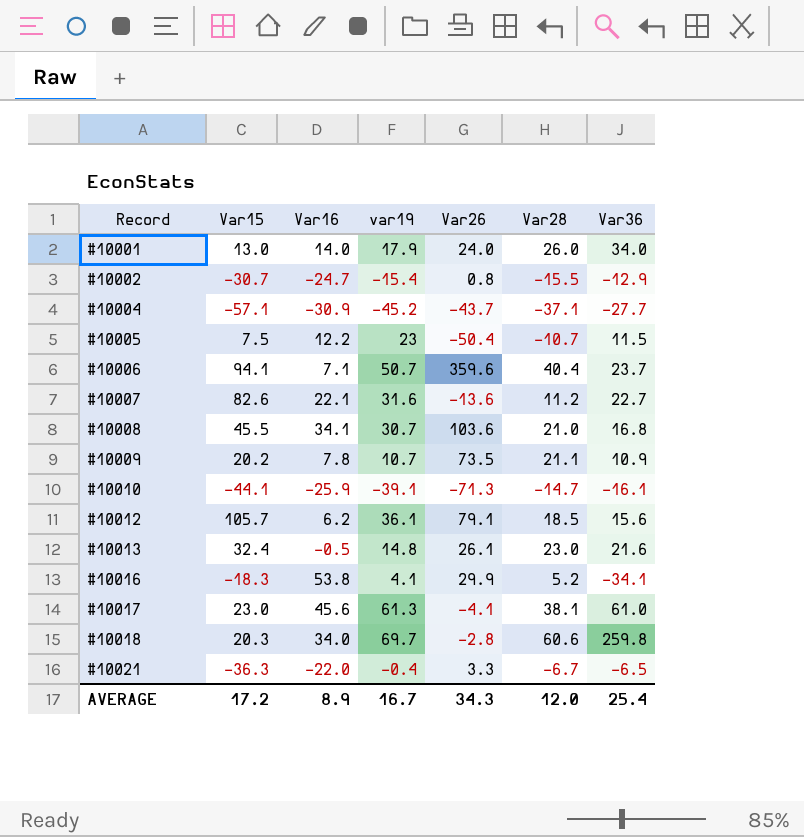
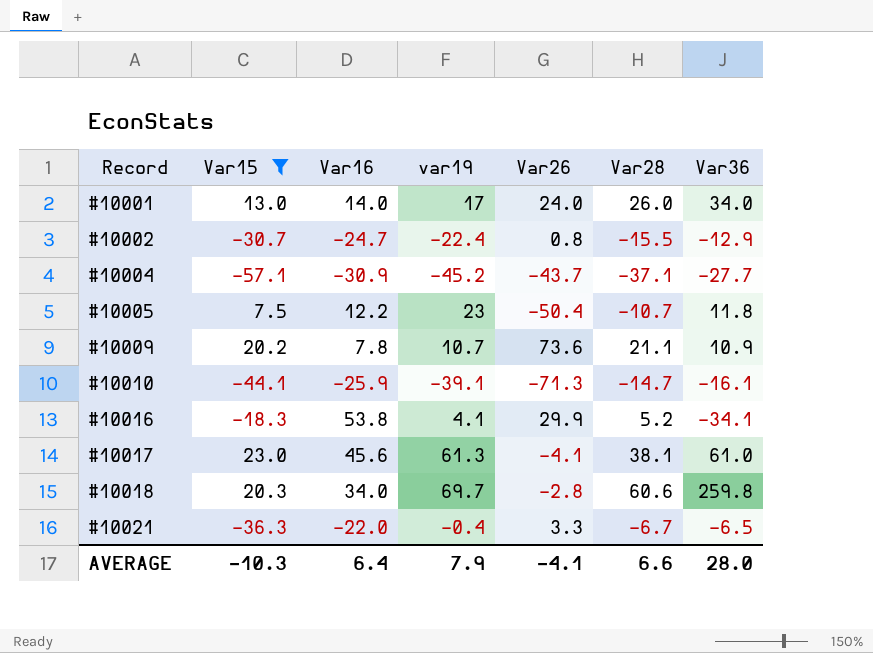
filter: none -> Var15 <= 23.0
#10001 | var19: 17.9 -> 17
#10002 | var19: -15.4 -> -22.4
#10005 | Var36: 11.5 -> 11.8
#10009 | Var26: 73.5 -> 73.6
AVERAGE | Var15: 17.2 -> -10.3
AVERAGE | Var16: 8.9 -> 6.4
AVERAGE | var19: 16.7 -> 7.9
AVERAGE | Var26: 34.3 -> -4.1
AVERAGE | Var28: 12.0 -> 6.6
AVERAGE | Var36: 25.4 -> 28.0

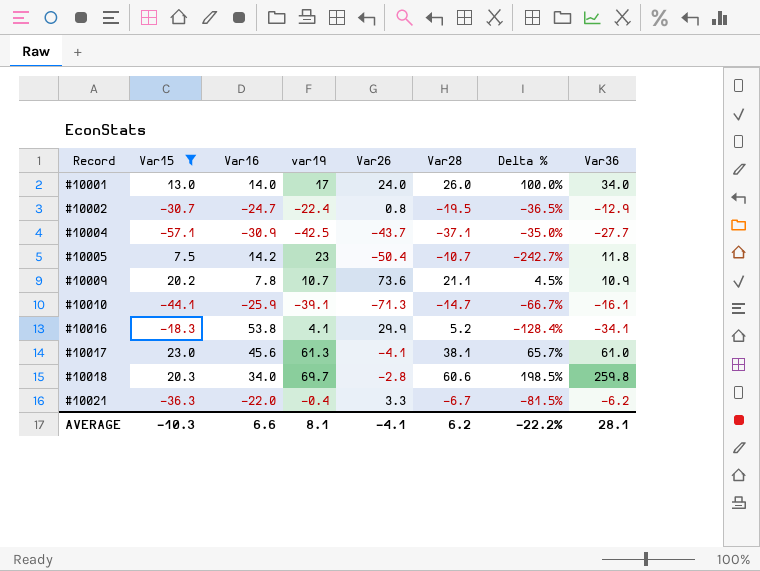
column Delta % | formula: none -> ([Var28] - [Var15]) / [Var15]
#10002 | Var28: -15.5 -> -19.5
#10004 | var19: -45.2 -> -42.5
#10005 | Var16: 12.2 -> 14.2
#10021 | Var36: -6.5 -> -6.2
AVERAGE | Var16: 6.4 -> 6.6
AVERAGE | var19: 7.9 -> 8.1
AVERAGE | Var28: 6.6 -> 6.2
AVERAGE | Var36: 28.0 -> 28.1

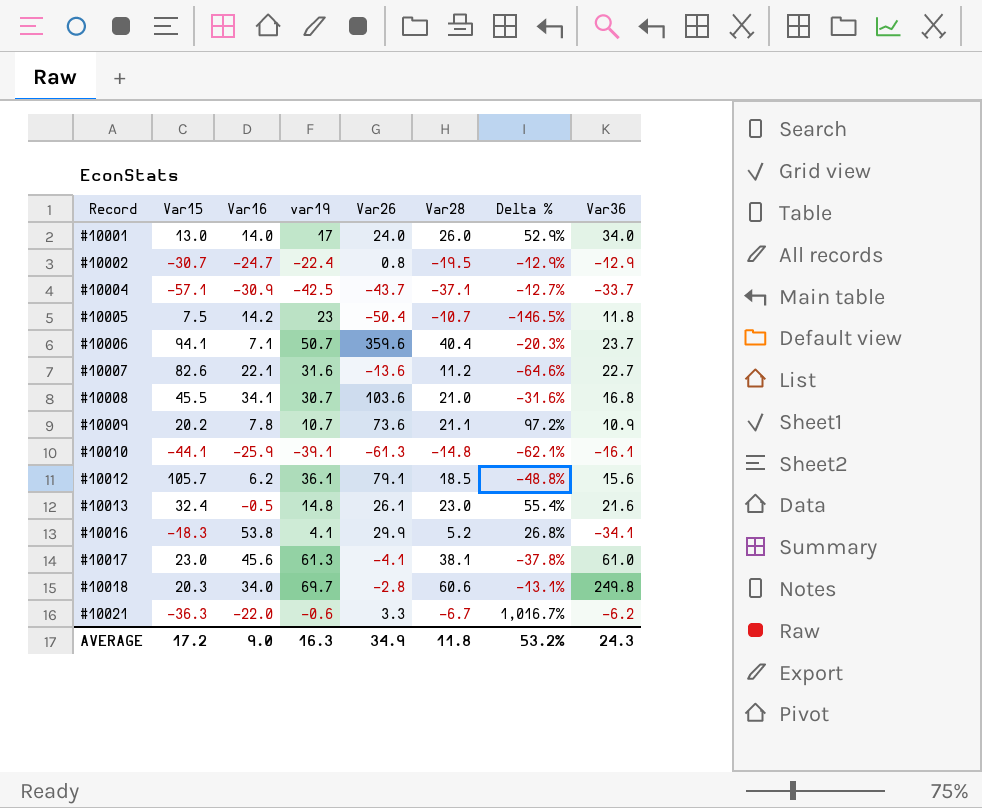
filter: Var15 <= 23.0 -> none
column Delta % | formula: ([Var28] - [Var15]) / [Var15] -> ([Var28] - [var19]) / [var19]
#10004 | Var36: -27.7 -> -33.7
#10010 | Var26: -71.3 -> -61.3
#10010 | Var28: -14.7 -> -14.8
#10018 | Var36: 259.8 -> 249.8
#10021 | var19: -0.4 -> -0.6
AVERAGE | Var15: -10.3 -> 17.2
AVERAGE | Var16: 6.6 -> 9.0
AVERAGE | var19: 8.1 -> 16.3
AVERAGE | Var26: -4.1 -> 34.9
AVERAGE | Var28: 6.2 -> 11.8
AVERAGE | Delta %: -22.2% -> 53.2%
AVERAGE | Var36: 28.1 -> 24.3

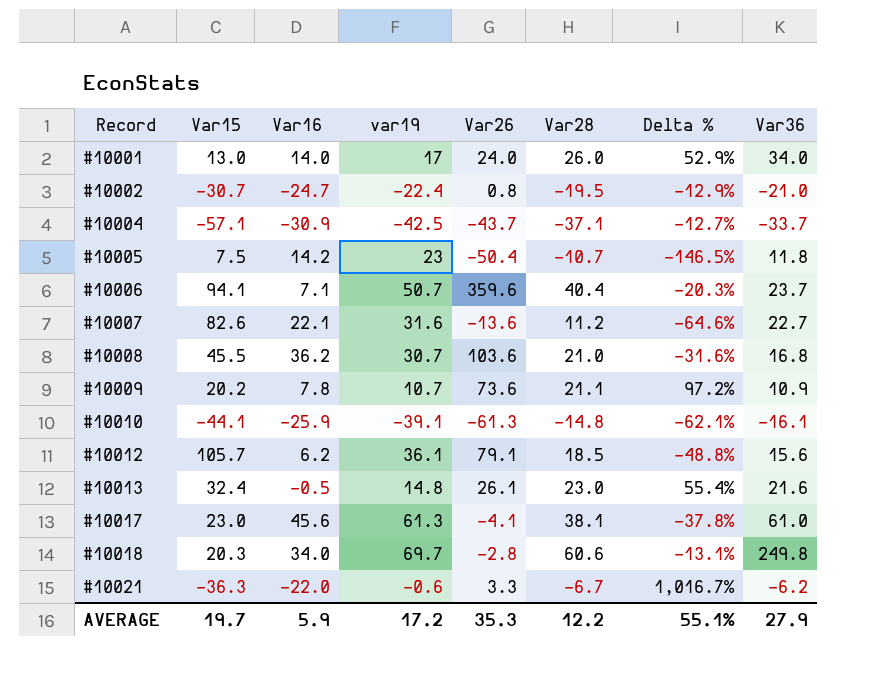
row #10016: -18.3 | 53.8 | 4.1 | 29.9 | 5.2 | 26.8% | -34.1 -> none
#10002 | Var36: -12.9 -> -21.0
#10008 | Var16: 34.1 -> 36.2
AVERAGE | Var15: 17.2 -> 19.7
AVERAGE | Var16: 9.0 -> 5.9
AVERAGE | var19: 16.3 -> 17.2
AVERAGE | Var26: 34.9 -> 35.3
AVERAGE | Var28: 11.8 -> 12.2
AVERAGE | Delta %: 53.2% -> 55.1%
AVERAGE | Var36: 24.3 -> 27.9

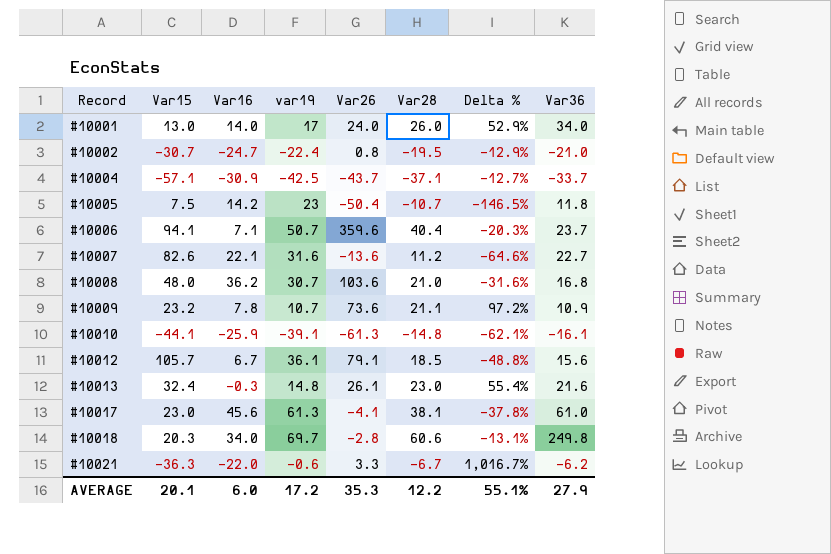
#10008 | Var15: 45.5 -> 48.0
#10009 | Var15: 20.2 -> 23.2
#10012 | Var16: 6.2 -> 6.7
#10013 | Var16: -0.5 -> -0.3
AVERAGE | Var15: 19.7 -> 20.1
AVERAGE | Var16: 5.9 -> 6.0

